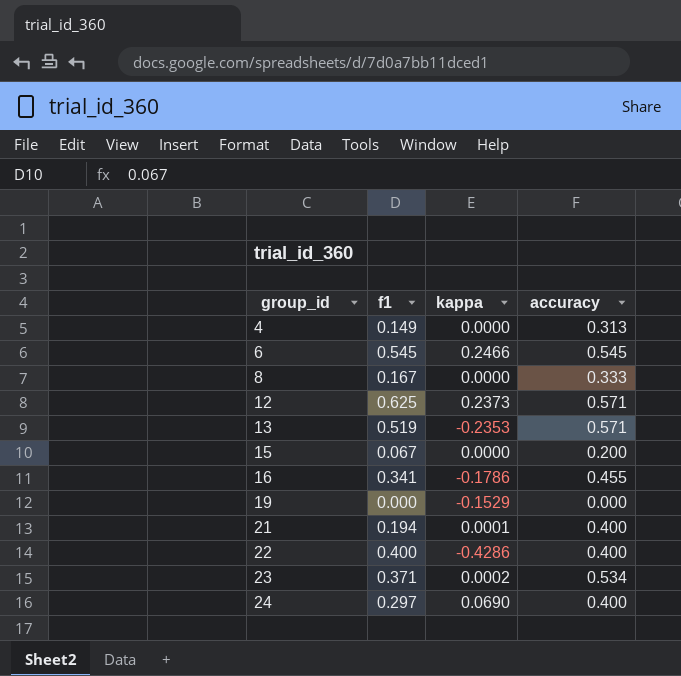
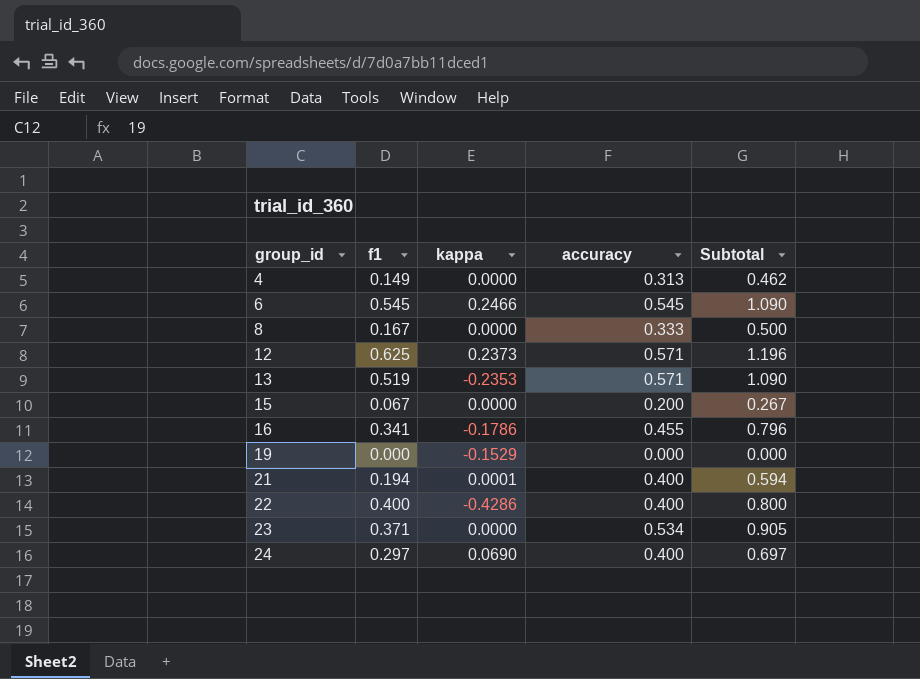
column Subtotal | formula: none -> [f1] + [accuracy]
23 | kappa: 0.0002 -> 0.0000

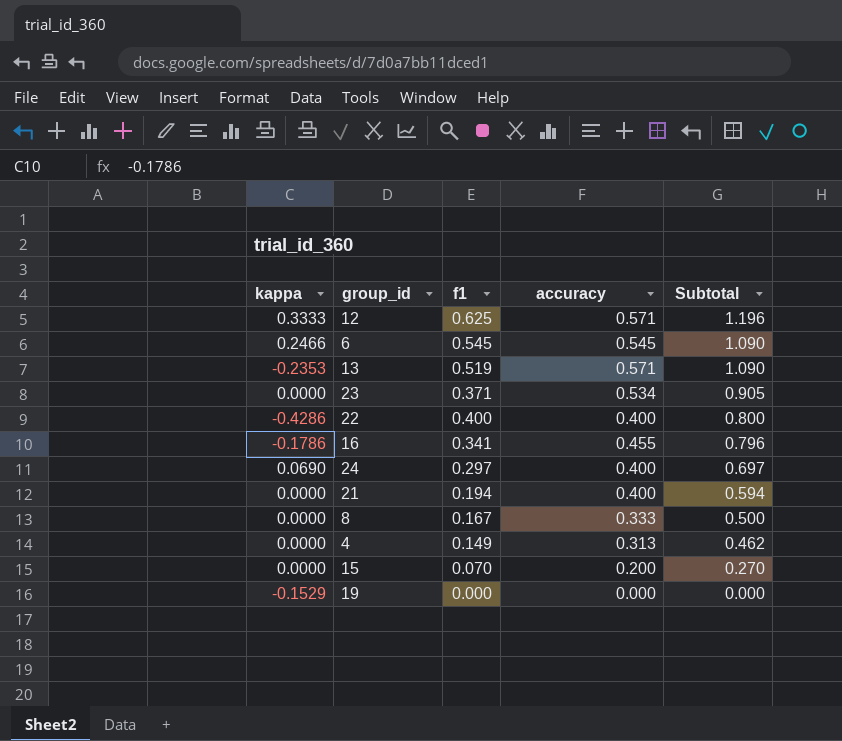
row order: group_id ascending -> Subtotal descending
column kappa | position: 3 -> 1
12 | kappa: 0.2373 -> 0.3333
21 | kappa: 0.0001 -> 0.0000
15 | f1: 0.067 -> 0.070
15 | Subtotal: 0.267 -> 0.270

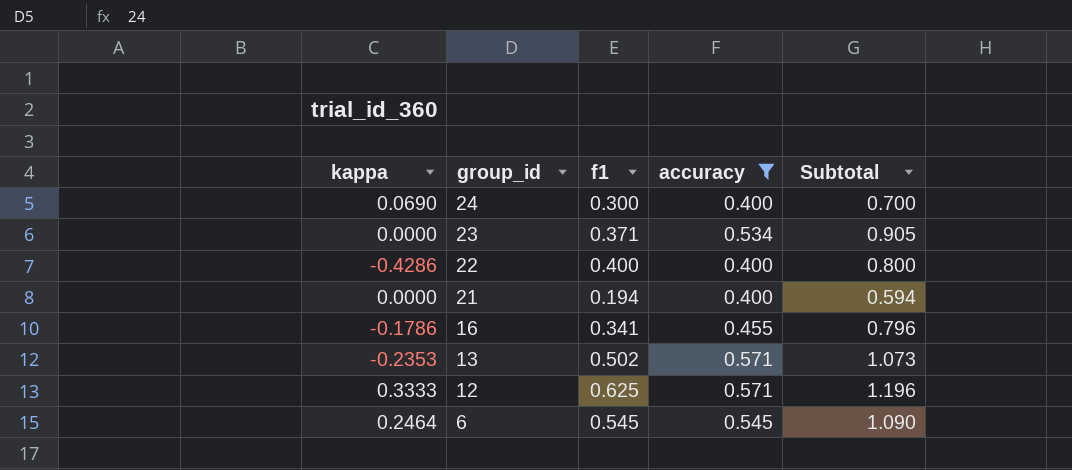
filter: none -> accuracy >= 0.400
row order: Subtotal descending -> group_id descending
24 | f1: 0.297 -> 0.300
24 | Subtotal: 0.697 -> 0.700
13 | f1: 0.519 -> 0.502
13 | Subtotal: 1.090 -> 1.073
6 | kappa: 0.2466 -> 0.2464

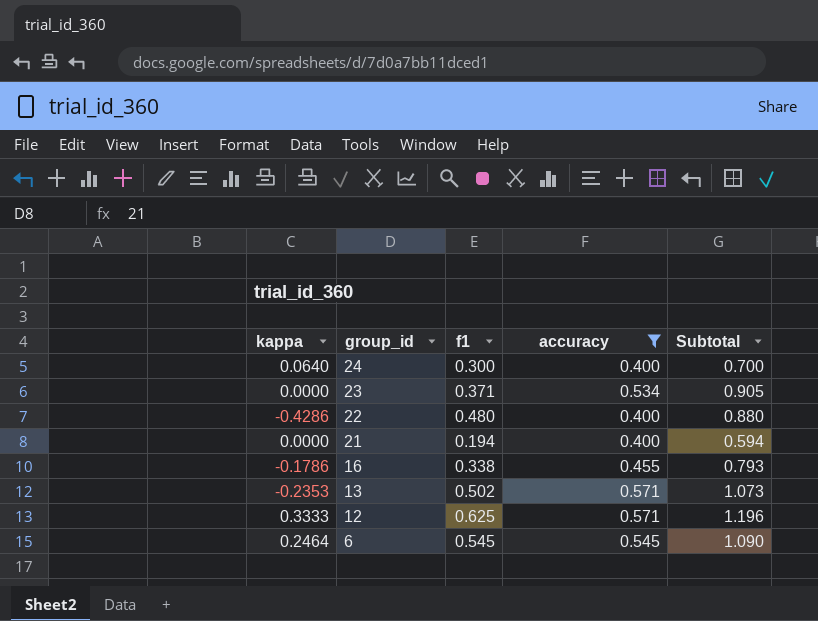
24 | kappa: 0.0690 -> 0.0640
22 | f1: 0.400 -> 0.480
22 | Subtotal: 0.800 -> 0.880
16 | f1: 0.341 -> 0.338
16 | Subtotal: 0.796 -> 0.793

